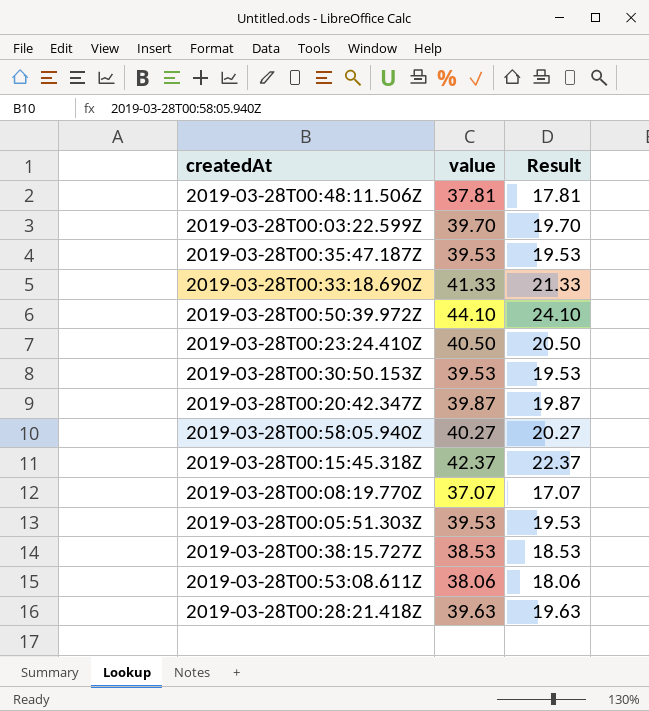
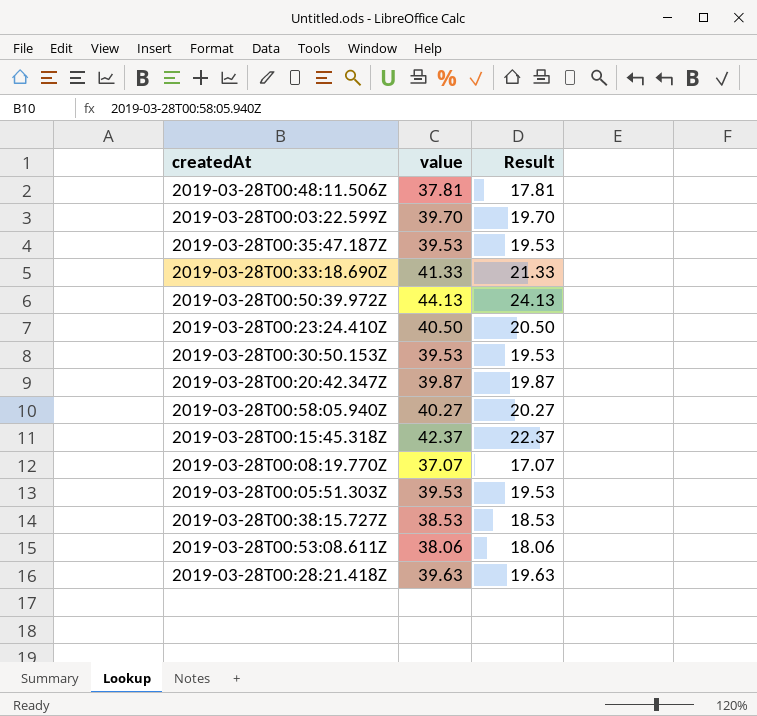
2019-03-28T00:50:39.972Z | value: 44.10 -> 44.13
2019-03-28T00:50:39.972Z | Result: 24.10 -> 24.13

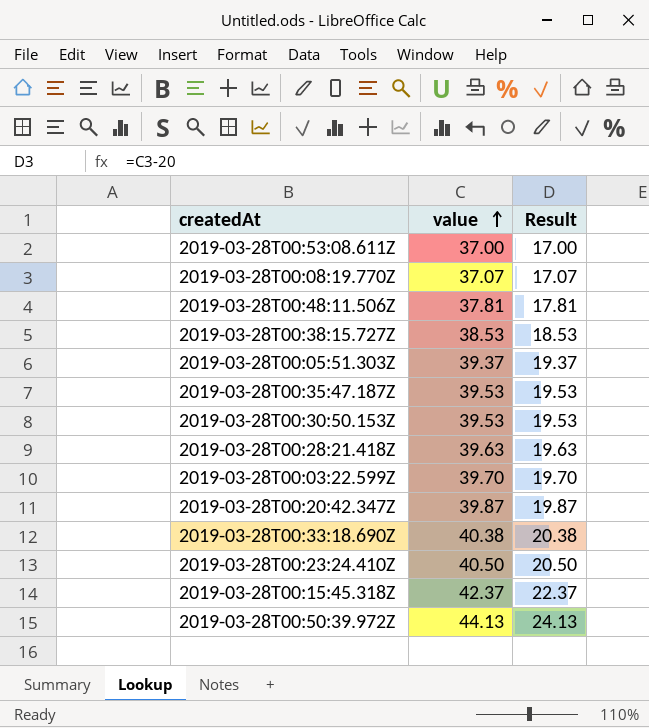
row order: none -> value ascending
row 2019-03-28T00:58:05.940Z: 40.27 | 20.27 -> none
2019-03-28T00:53:08.611Z | value: 38.06 -> 37.00
2019-03-28T00:53:08.611Z | Result: 18.06 -> 17.00
2019-03-28T00:05:51.303Z | value: 39.53 -> 39.37
2019-03-28T00:05:51.303Z | Result: 19.53 -> 19.37
2019-03-28T00:33:18.690Z | value: 41.33 -> 40.38
2019-03-28T00:33:18.690Z | Result: 21.33 -> 20.38

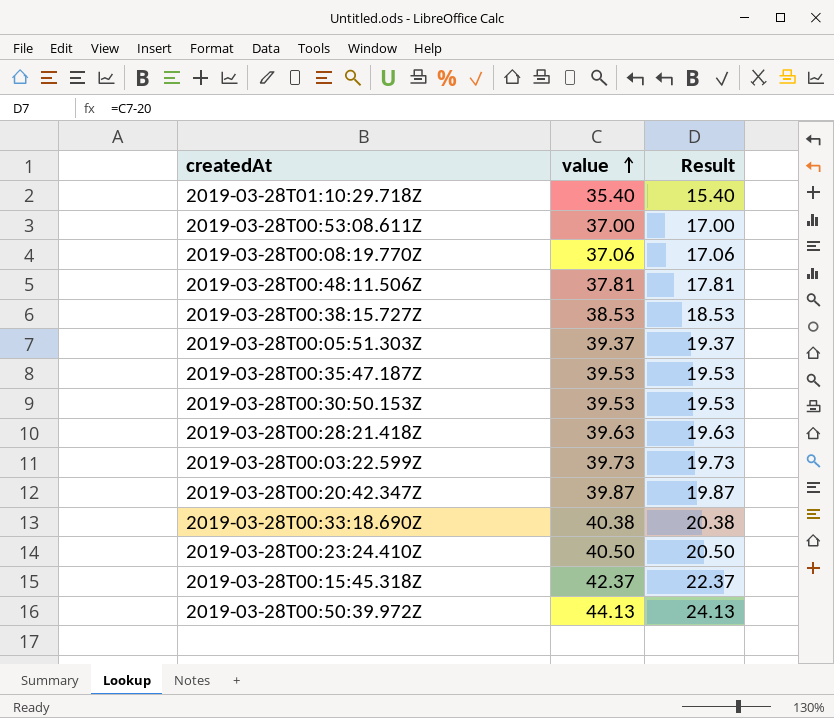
row 2019-03-28T01:10:29.718Z: none -> 35.40 | 15.40
2019-03-28T00:08:19.770Z | value: 37.07 -> 37.06
2019-03-28T00:08:19.770Z | Result: 17.07 -> 17.06
2019-03-28T00:03:22.599Z | value: 39.70 -> 39.73
2019-03-28T00:03:22.599Z | Result: 19.70 -> 19.73

